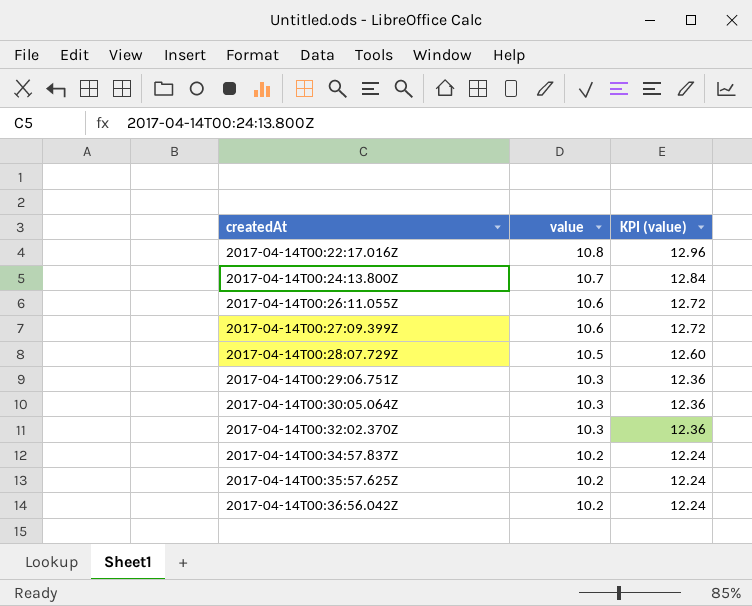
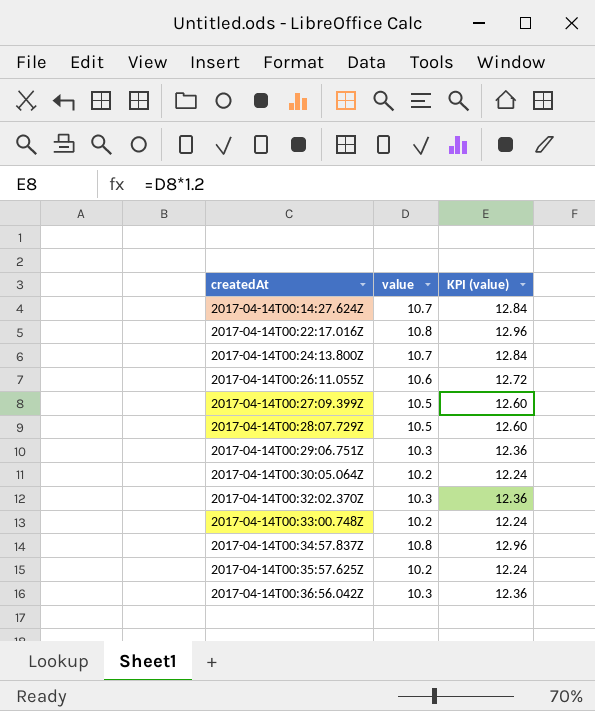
row 2017-04-14T00:14:27.624Z: none -> 10.7 | 12.84
2017-04-14T00:27:09.399Z | value: 10.6 -> 10.5
2017-04-14T00:27:09.399Z | KPI (value): 12.72 -> 12.60
2017-04-14T00:30:05.064Z | value: 10.3 -> 10.2
2017-04-14T00:30:05.064Z | KPI (value): 12.36 -> 12.24
row 2017-04-14T00:33:00.748Z: none -> 10.2 | 12.24
2017-04-14T00:34:57.837Z | value: 10.2 -> 10.8
2017-04-14T00:34:57.837Z | KPI (value): 12.24 -> 12.96
2017-04-14T00:36:56.042Z | value: 10.2 -> 10.3
2017-04-14T00:36:56.042Z | KPI (value): 12.24 -> 12.36

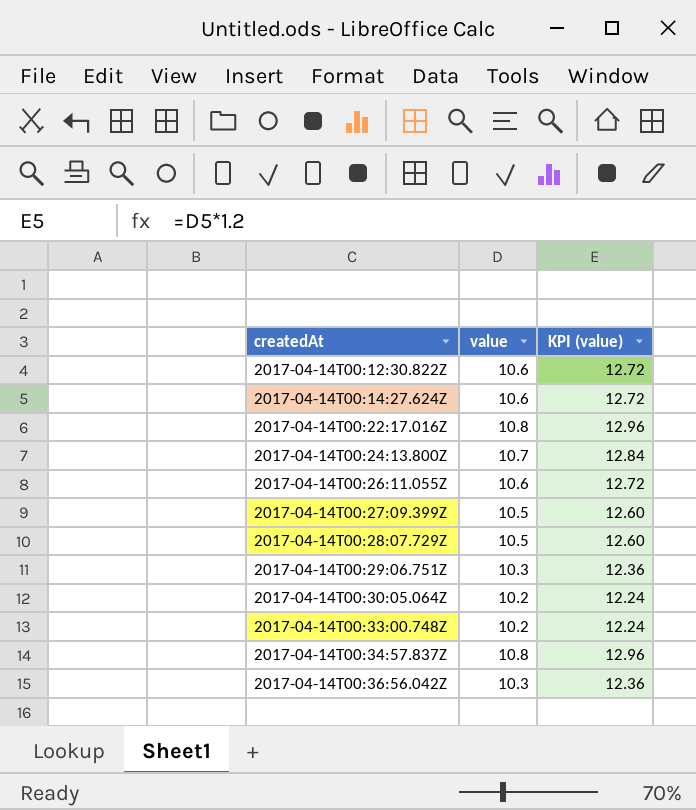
row 2017-04-14T00:32:02.370Z: 10.3 | 12.36 -> none
row 2017-04-14T00:35:57.625Z: 10.2 | 12.24 -> none
row 2017-04-14T00:12:30.822Z: none -> 10.6 | 12.72
2017-04-14T00:14:27.624Z | value: 10.7 -> 10.6
2017-04-14T00:14:27.624Z | KPI (value): 12.84 -> 12.72

